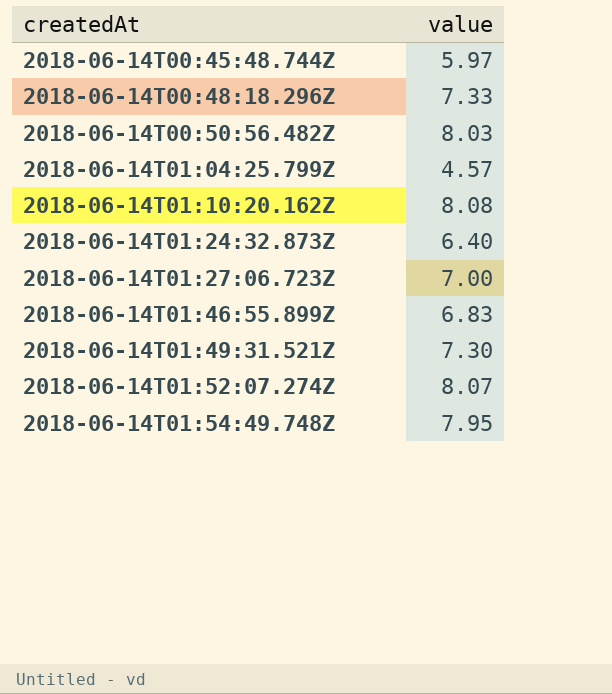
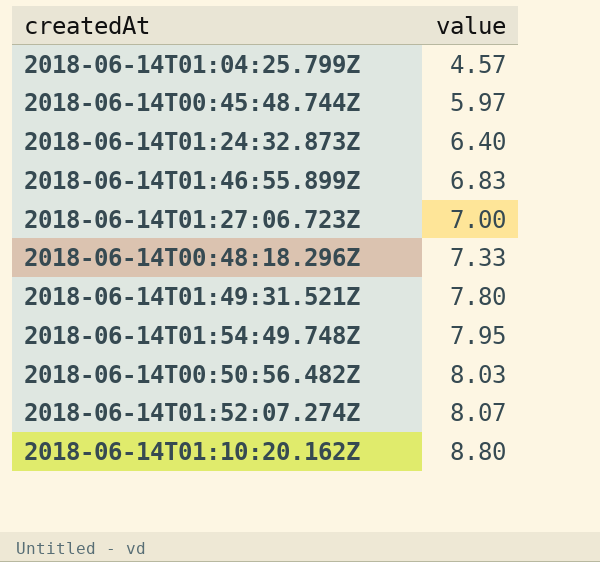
row order: createdAt ascending -> value ascending
2018-06-14T01:49:31.521Z | value: 7.30 -> 7.80
2018-06-14T01:10:20.162Z | value: 8.08 -> 8.80

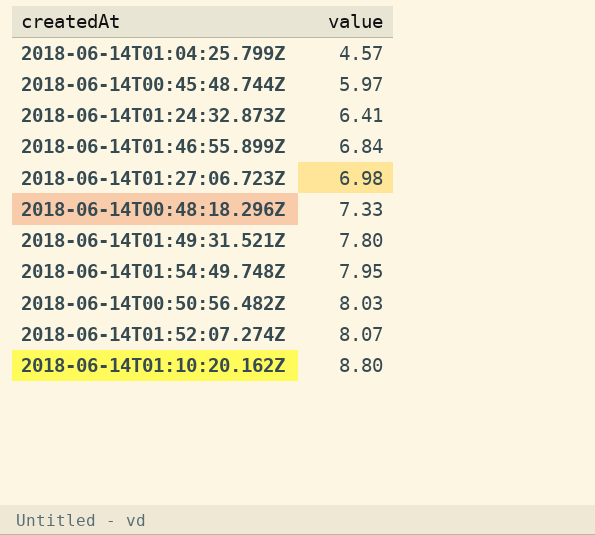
2018-06-14T01:24:32.873Z | value: 6.40 -> 6.41
2018-06-14T01:46:55.899Z | value: 6.83 -> 6.84
2018-06-14T01:27:06.723Z | value: 7.00 -> 6.98

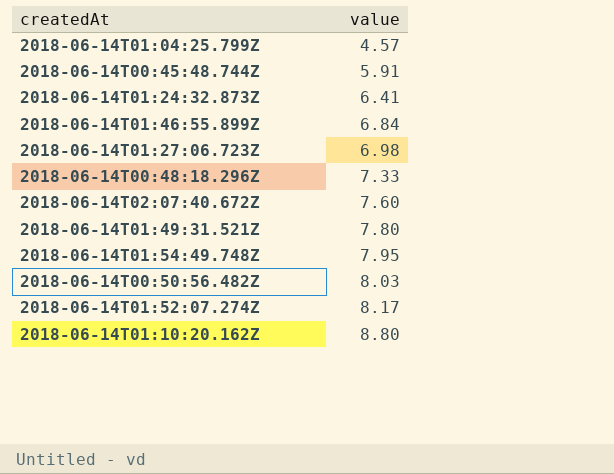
2018-06-14T00:45:48.744Z | value: 5.97 -> 5.91
row 2018-06-14T02:07:40.672Z: none -> 7.60
2018-06-14T01:52:07.274Z | value: 8.07 -> 8.17

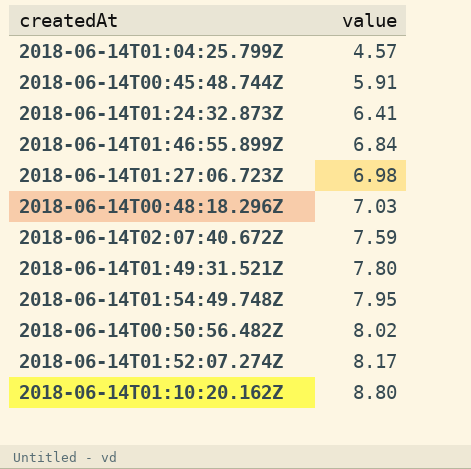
2018-06-14T00:48:18.296Z | value: 7.33 -> 7.03
2018-06-14T02:07:40.672Z | value: 7.60 -> 7.59
2018-06-14T00:50:56.482Z | value: 8.03 -> 8.02

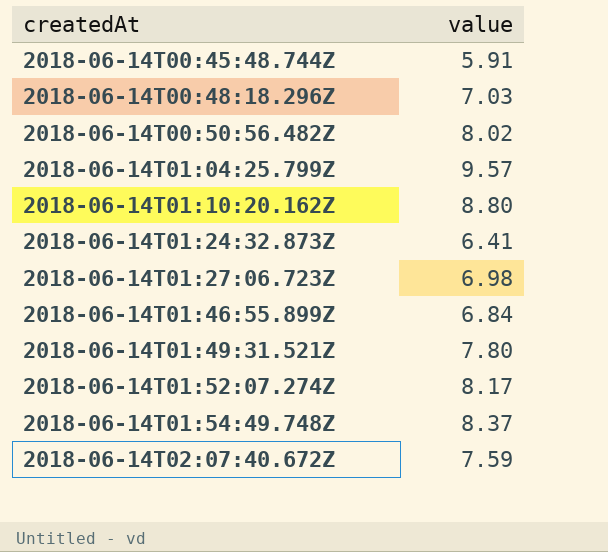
row order: value ascending -> createdAt ascending
2018-06-14T01:04:25.799Z | value: 4.57 -> 9.57
2018-06-14T01:54:49.748Z | value: 7.95 -> 8.37

